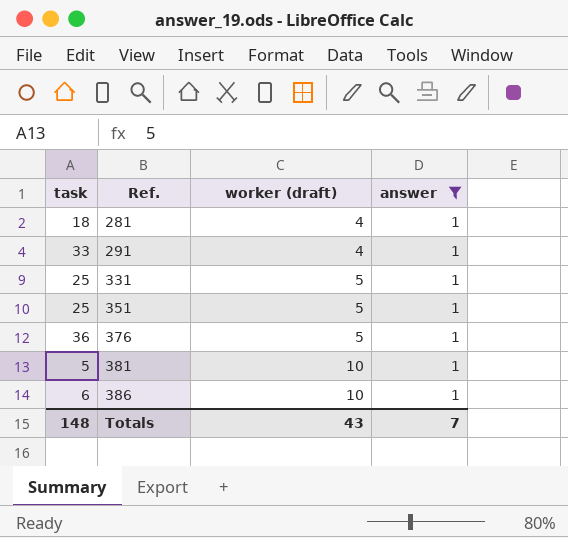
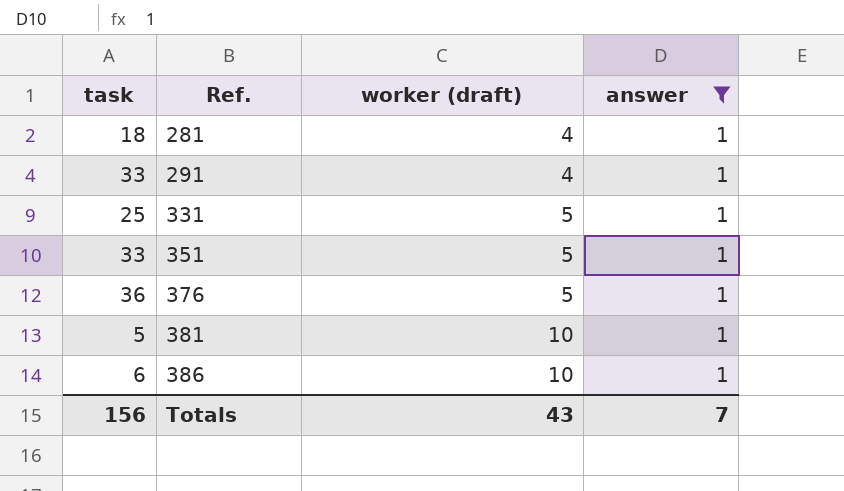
351 | task: 25 -> 33
Totals | task: 148 -> 156

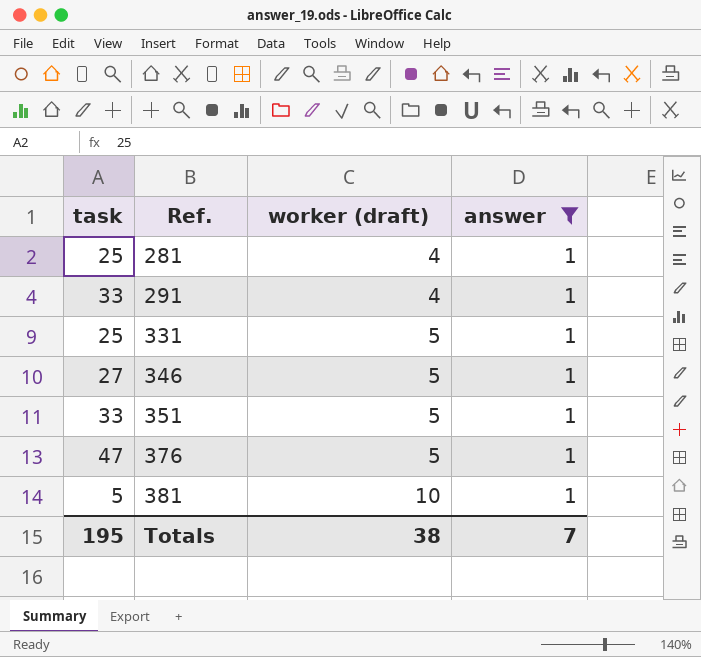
row 386: 6 | 10 | 1 -> none
281 | task: 18 -> 25
row 346: none -> 27 | 5 | 1
376 | task: 36 -> 47
Totals | task: 156 -> 195
Totals | worker (draft): 43 -> 38

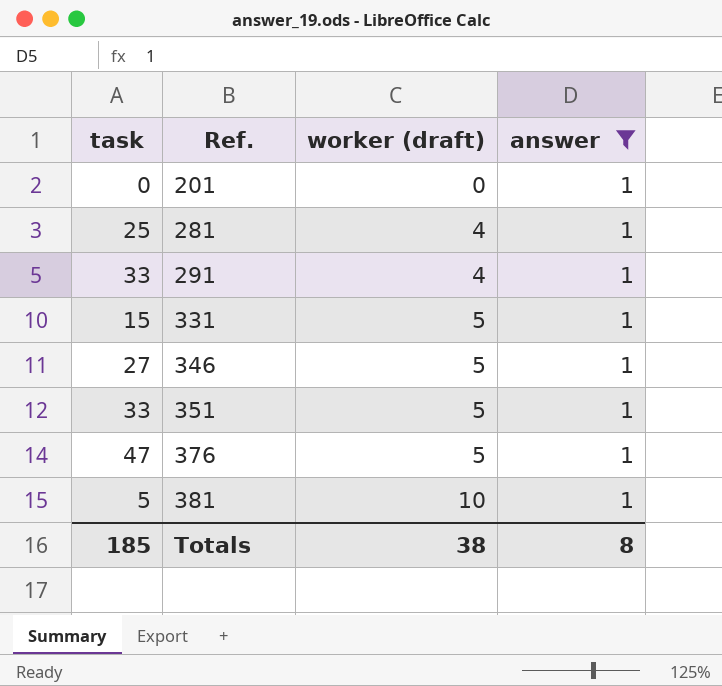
row 201: none -> 0 | 0 | 1
331 | task: 25 -> 15
Totals | task: 195 -> 185
Totals | answer: 7 -> 8

